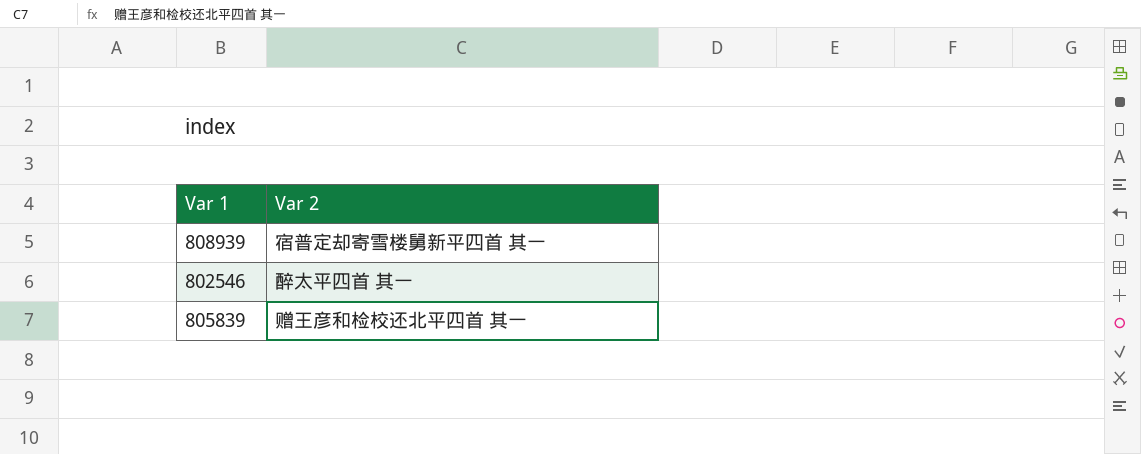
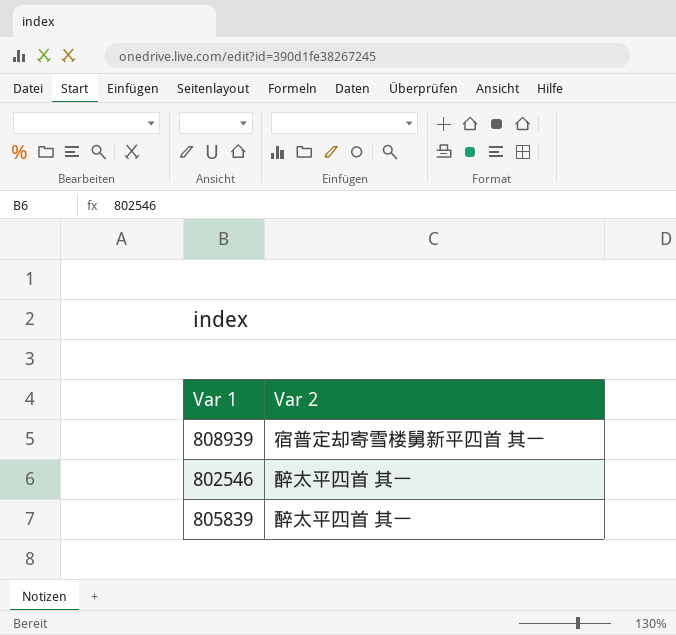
805839 | Var 2: 赠王彦和检校还北平四首 其一 -> 醉太平四首 其一

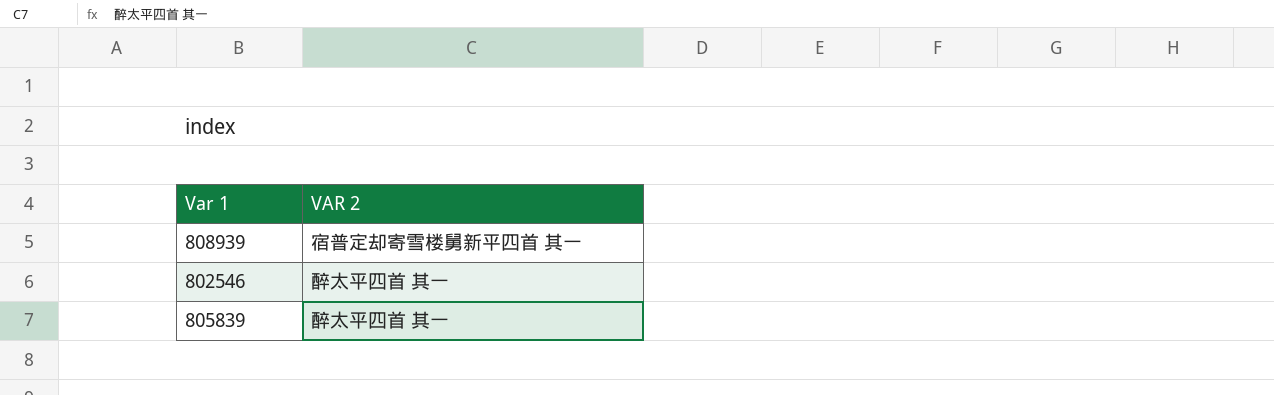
column name: Var 2 -> VAR 2

